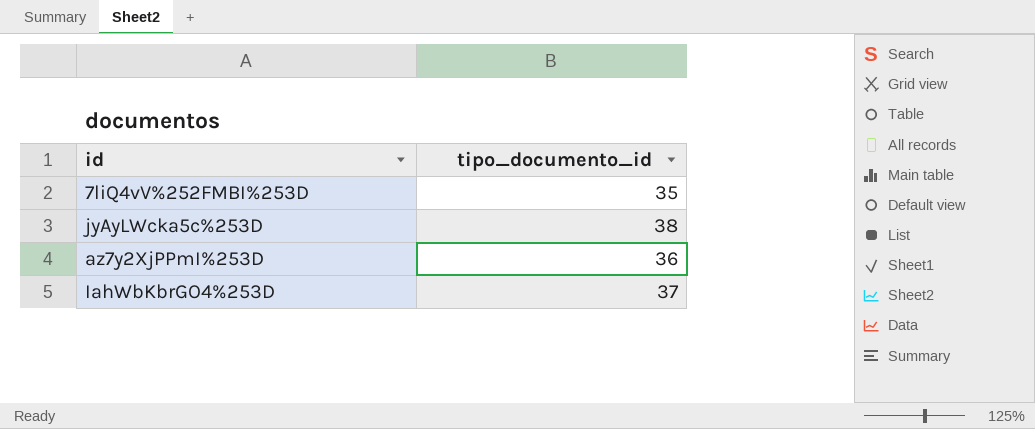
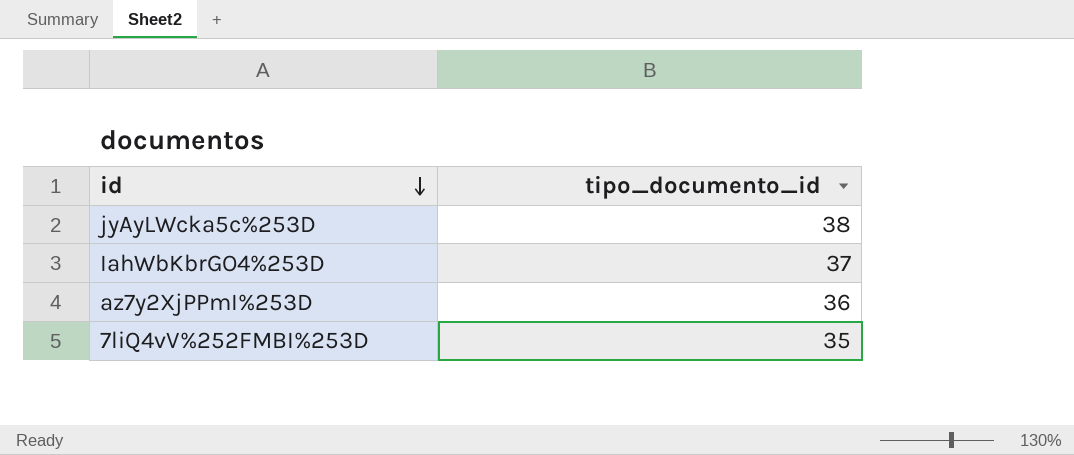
row order: none -> id descending

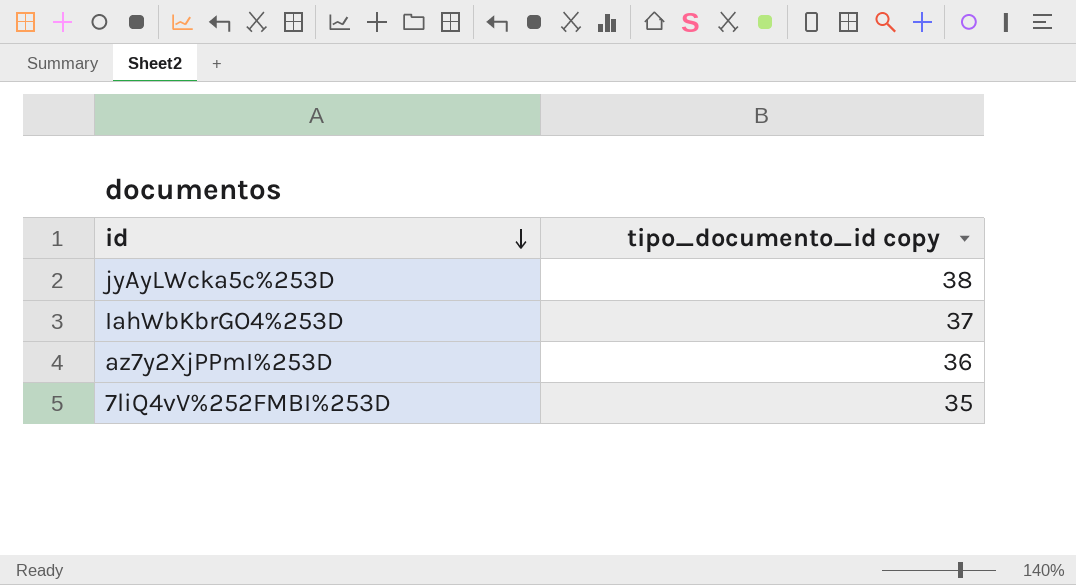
column name: tipo_documento_id -> tipo_documento_id copy

